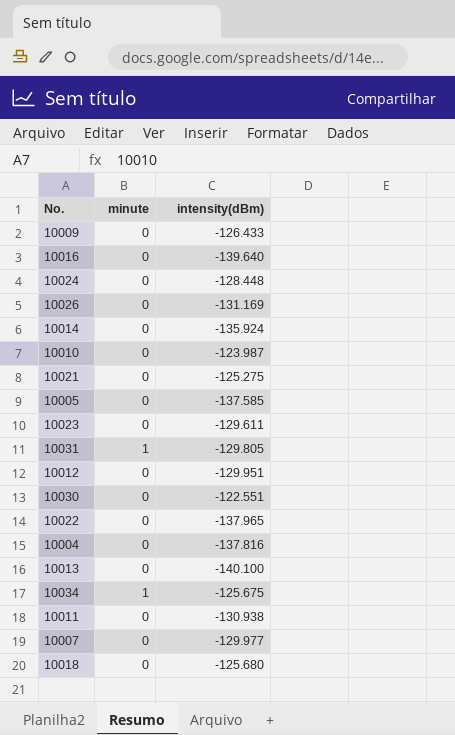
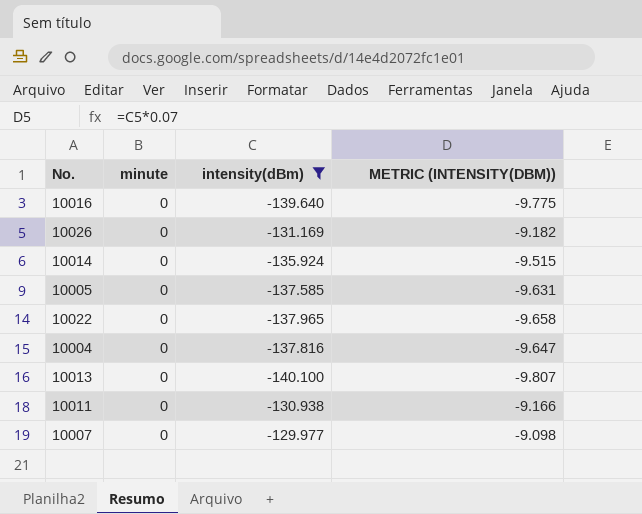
filter: none -> intensity(dBm) <= -129.977
column METRIC (INTENSITY(DBM)) | formula: none -> [intensity(dBm)] * 0.07

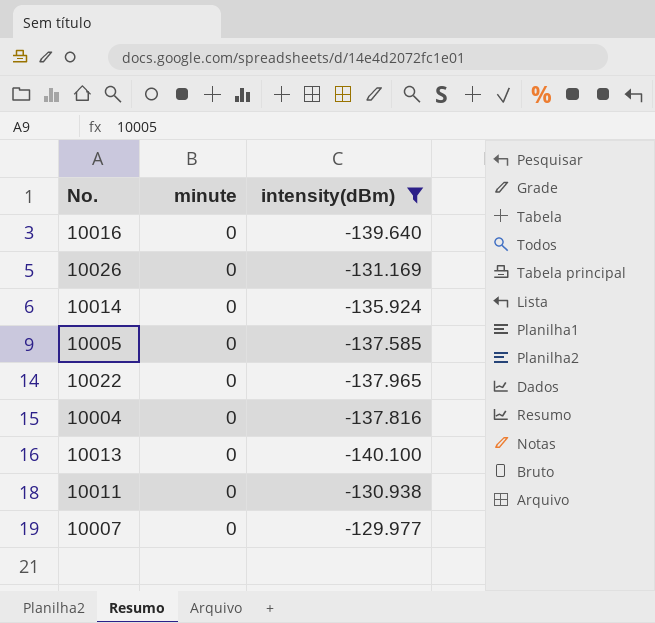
column METRIC (INTENSITY(DBM)) | formula: [intensity(dBm)] * 0.07 -> none

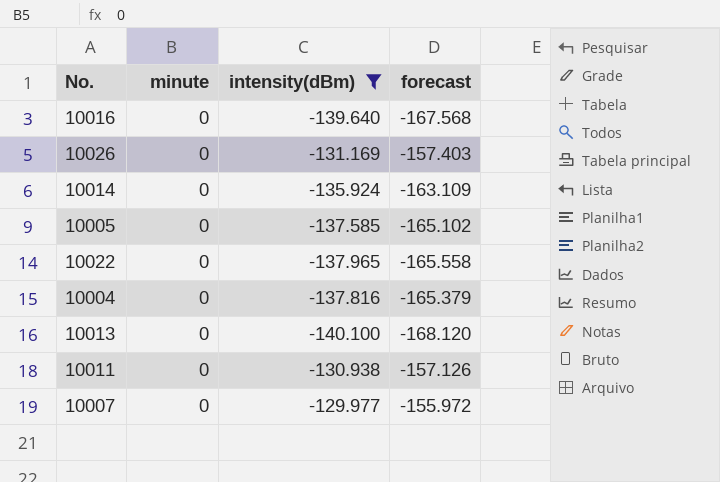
column forecast | formula: none -> [intensity(dBm)] * 1.2

